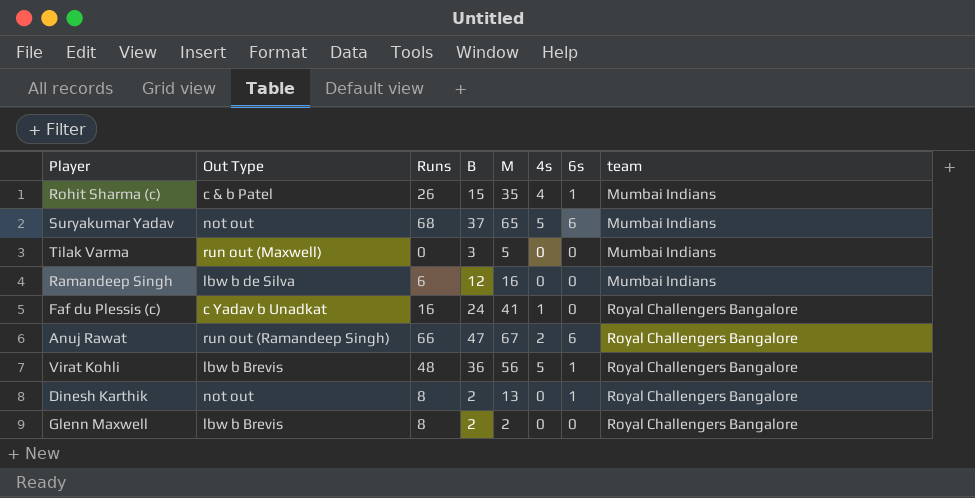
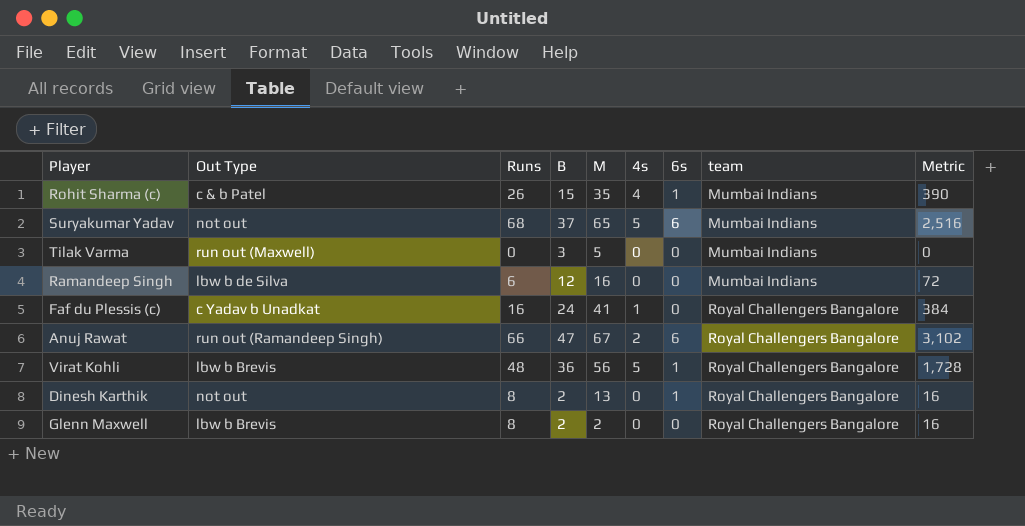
column Metric | formula: none -> [Runs] * [B]

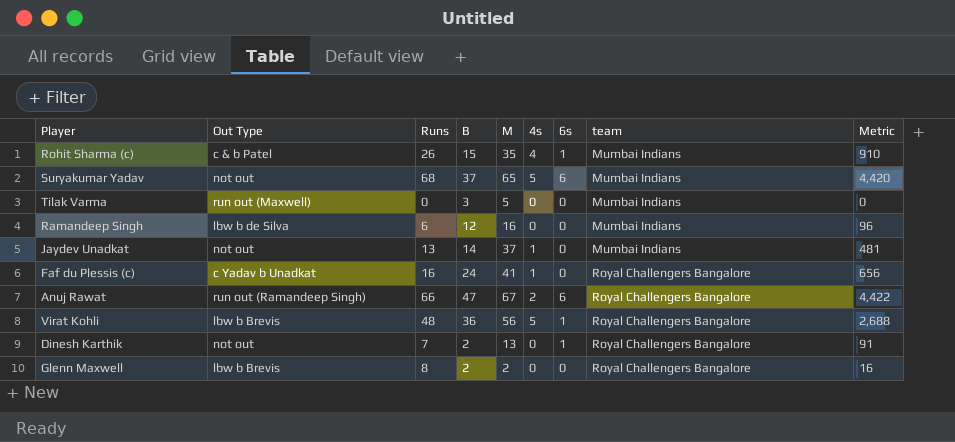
column Metric | formula: [Runs] * [B] -> [Runs] * [M]
row Jaydev Unadkat: none -> not out | 13 | 14 | 37 | 1 | 0 | Mumbai Indians | 481
Dinesh Karthik | Runs: 8 -> 7

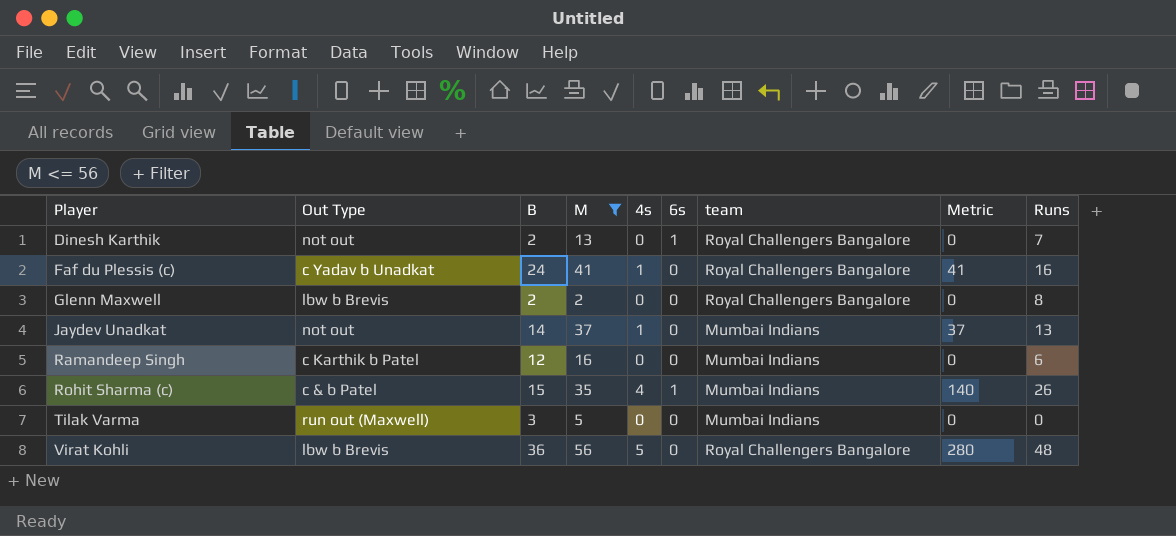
filter: none -> M <= 56
row order: team ascending -> Player ascending
column Metric | formula: [Runs] * [M] -> [M] * [4s]
column Runs | position: 3 -> 9
Ramandeep Singh | Out Type: lbw b de Silva -> c Karthik b Patel
Virat Kohli | 6s: 1 -> 0

